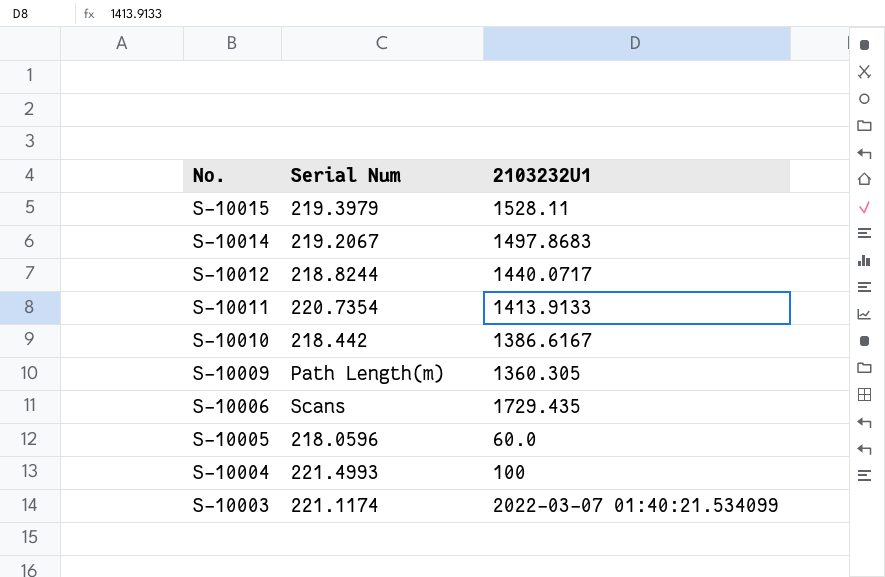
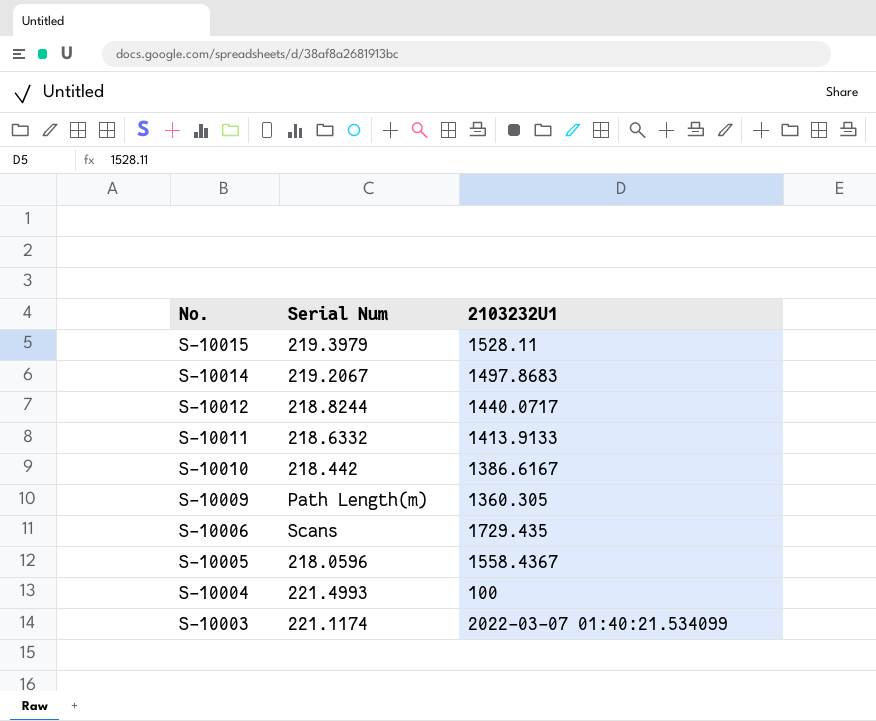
S-10011 | Serial Num: 220.7354 -> 218.6332
S-10005 | 2103232U1: 60.0 -> 1558.4367

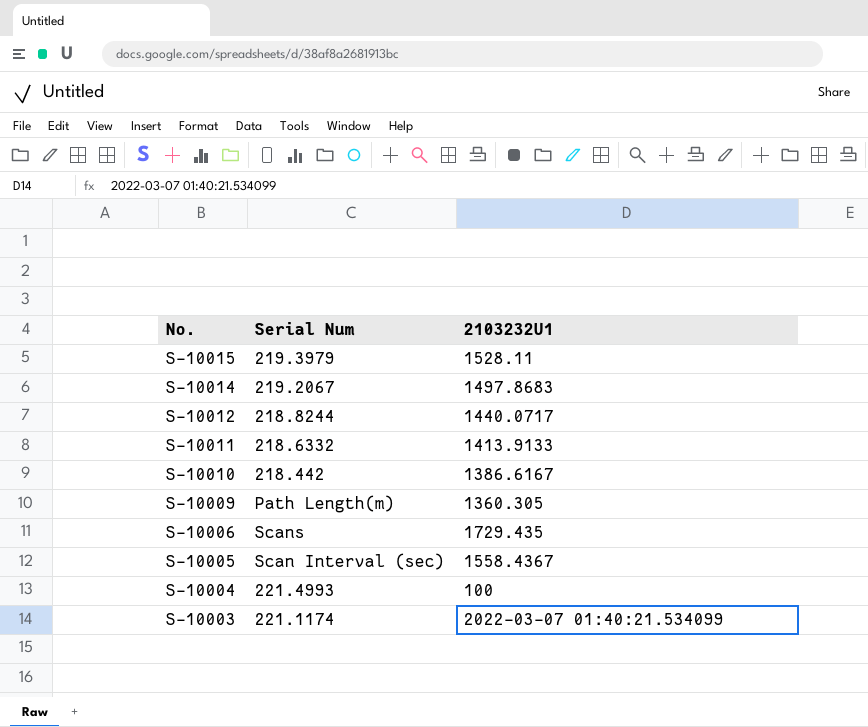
S-10005 | Serial Num: 218.0596 -> Scan Interval (sec)

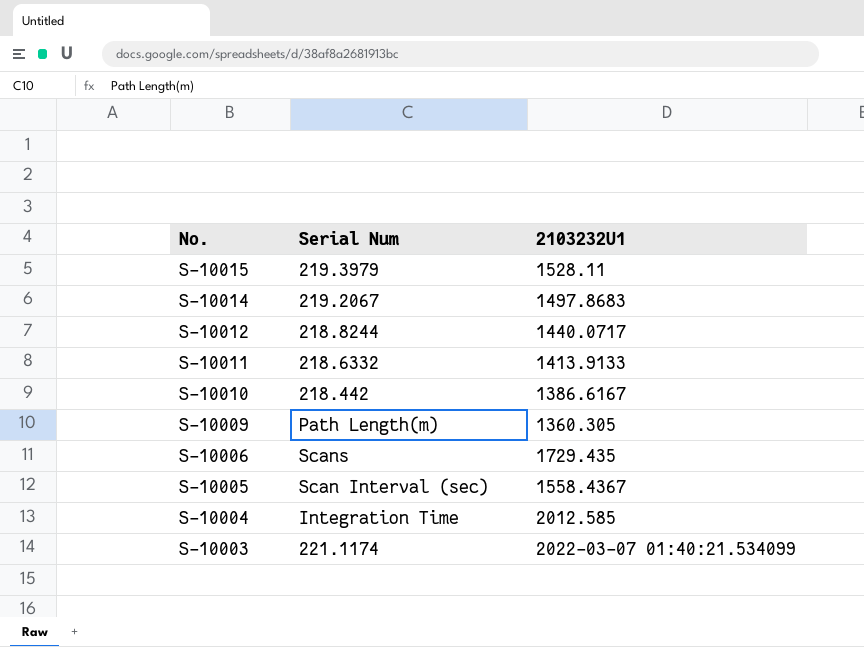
S-10004 | Serial Num: 221.4993 -> Integration Time
S-10004 | 2103232U1: 100 -> 2012.585

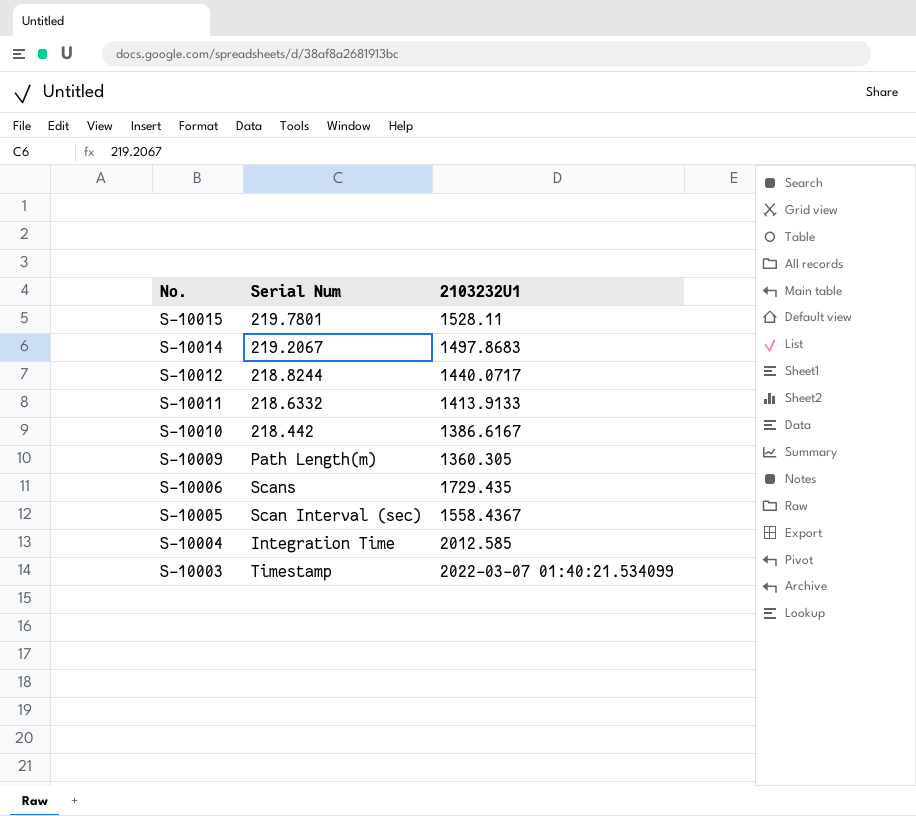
S-10015 | Serial Num: 219.3979 -> 219.7801
S-10003 | Serial Num: 221.1174 -> Timestamp

